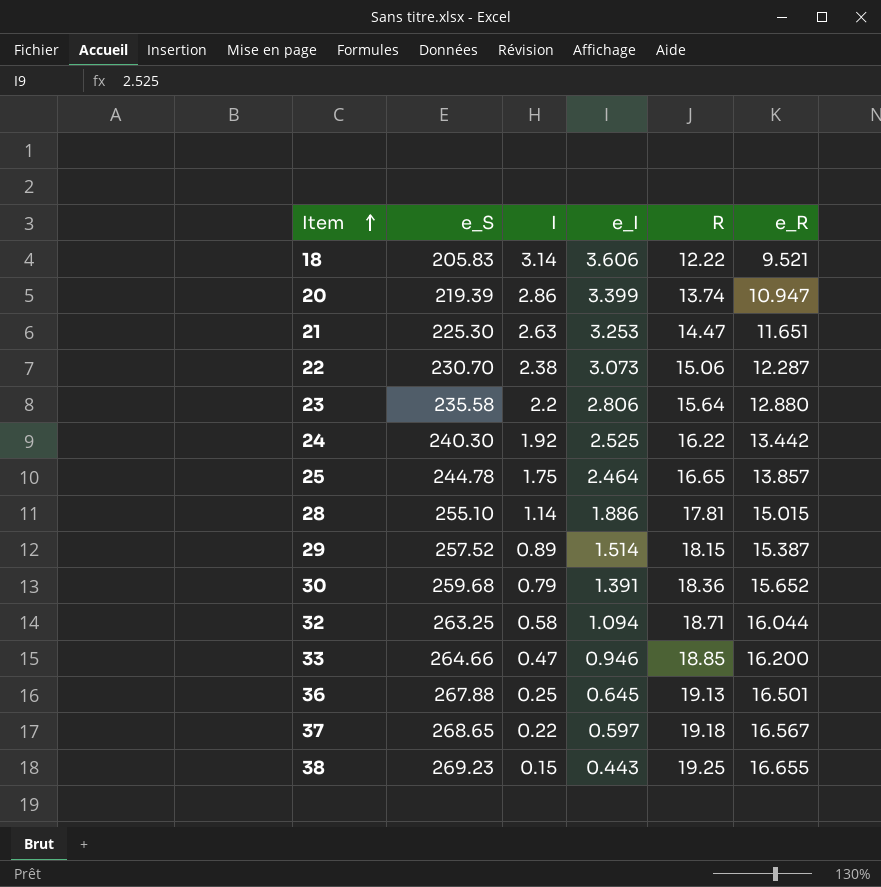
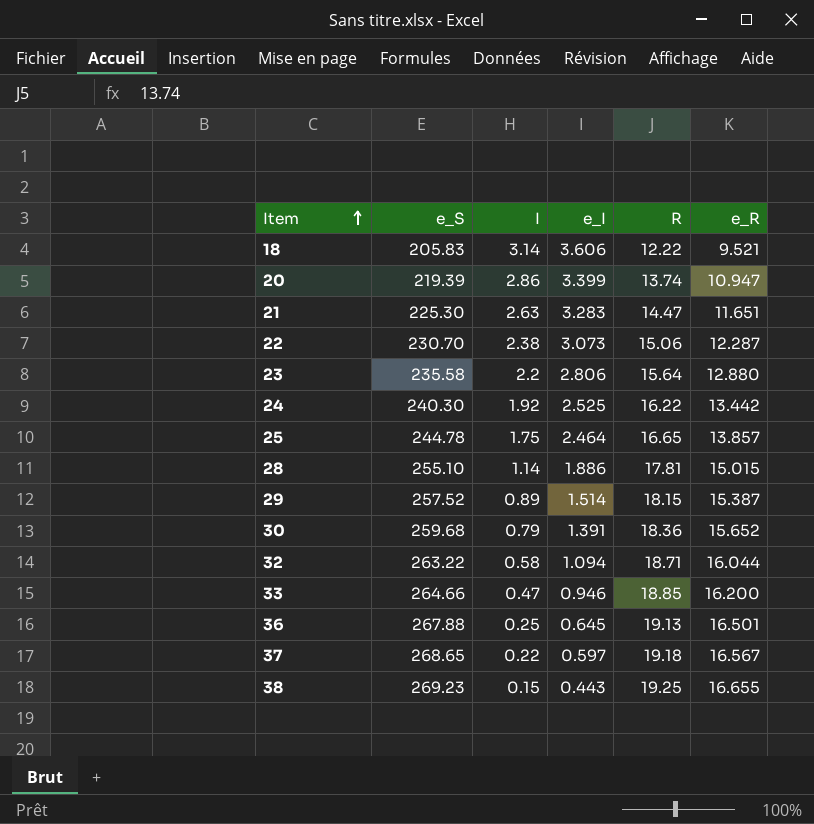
21 | e_I: 3.253 -> 3.283
32 | e_S: 263.25 -> 263.22

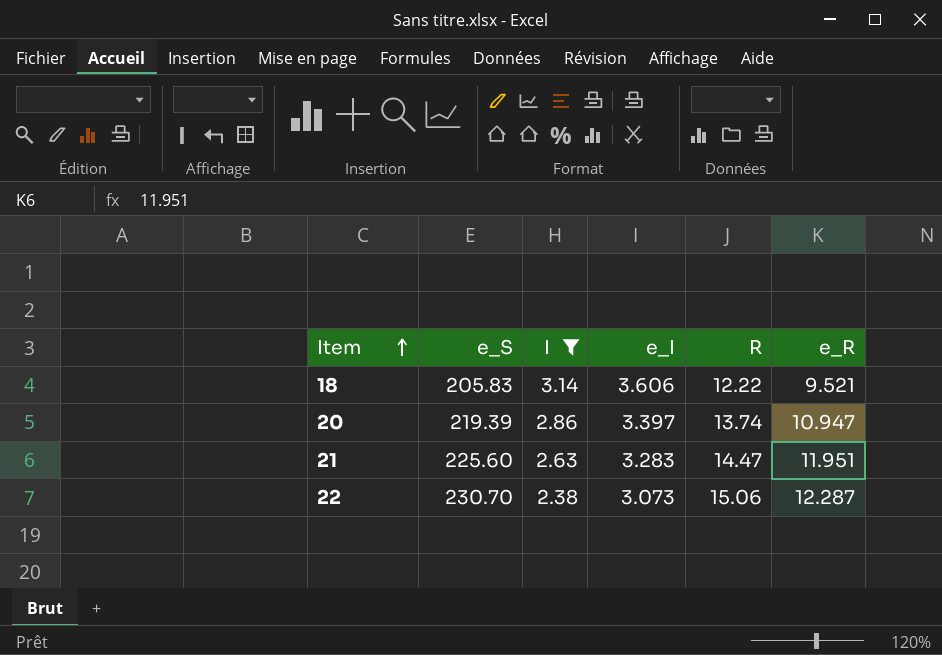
filter: none -> I >= 2.38
20 | e_I: 3.399 -> 3.397
21 | e_S: 225.30 -> 225.60
21 | e_R: 11.651 -> 11.951

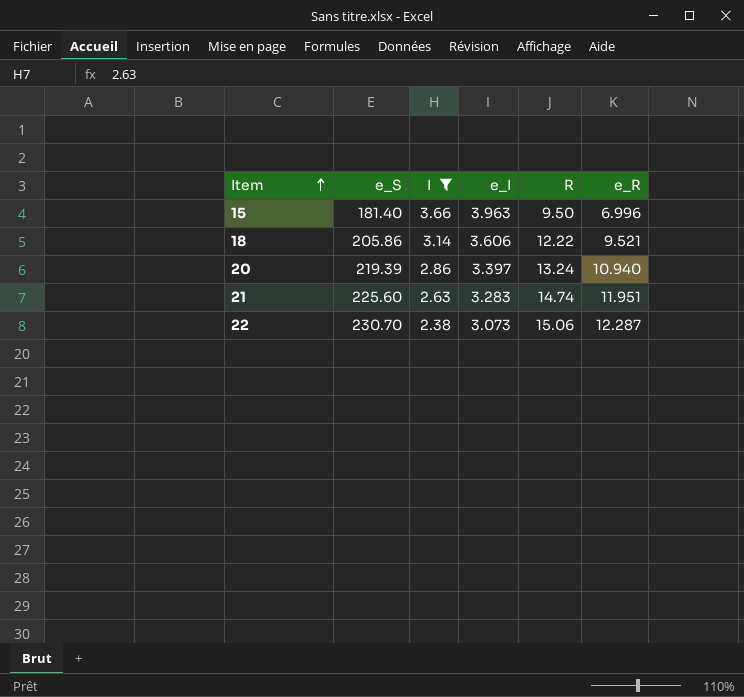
row 15: none -> 181.40 | 3.66 | 3.963 | 9.50 | 6.996
18 | e_S: 205.83 -> 205.86
20 | R: 13.74 -> 13.24
20 | e_R: 10.947 -> 10.940
21 | R: 14.47 -> 14.74

